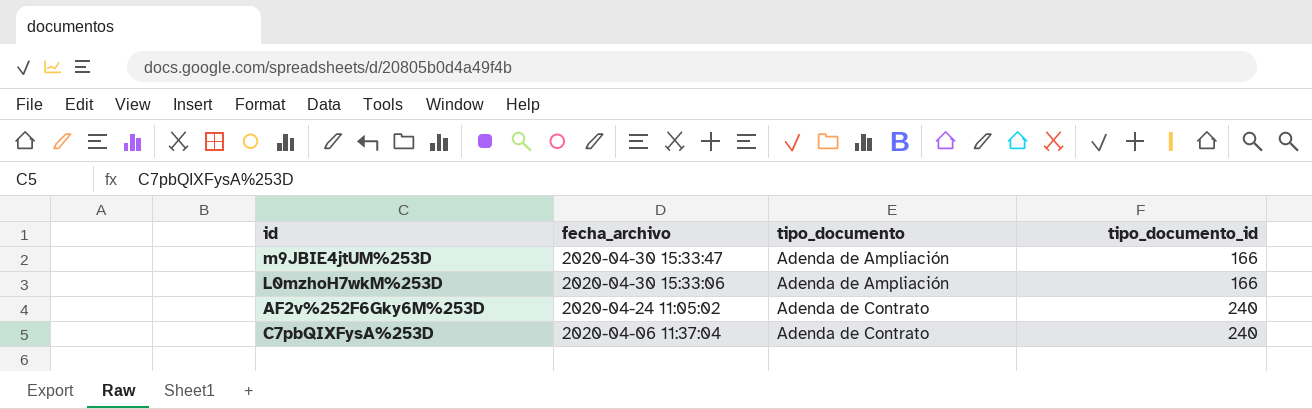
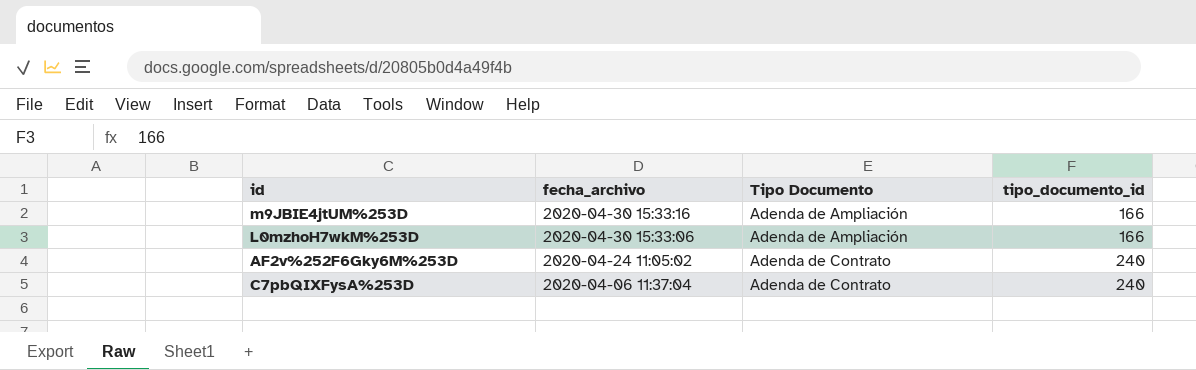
column name: tipo_documento -> Tipo Documento
m9JBIE4jtUM%253D | fecha_archivo: 2020-04-30 15:33:47 -> 2020-04-30 15:33:16

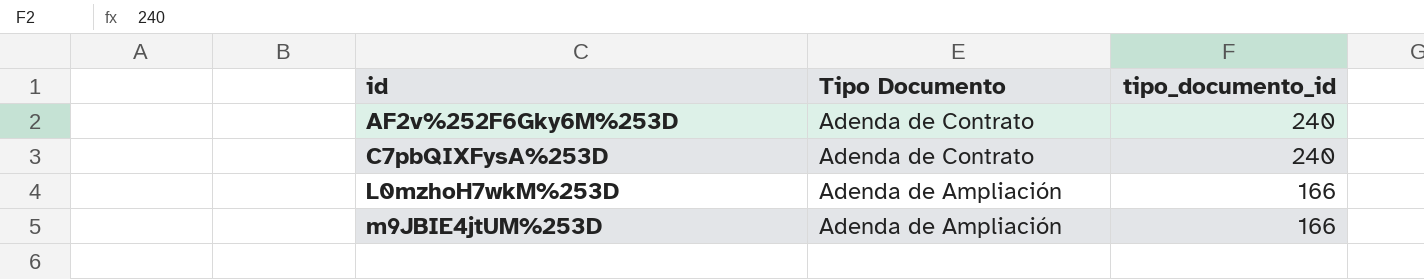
row order: fecha_archivo descending -> id ascending
column fecha_archivo | position: 2 -> none

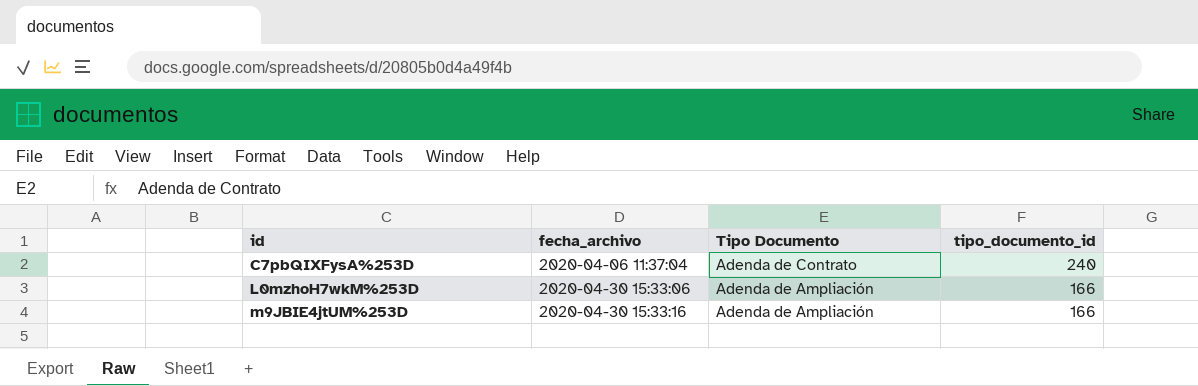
column fecha_archivo | position: none -> 2
row AF2v%252F6Gky6M%253D: Adenda de Contrato | 240 -> none

